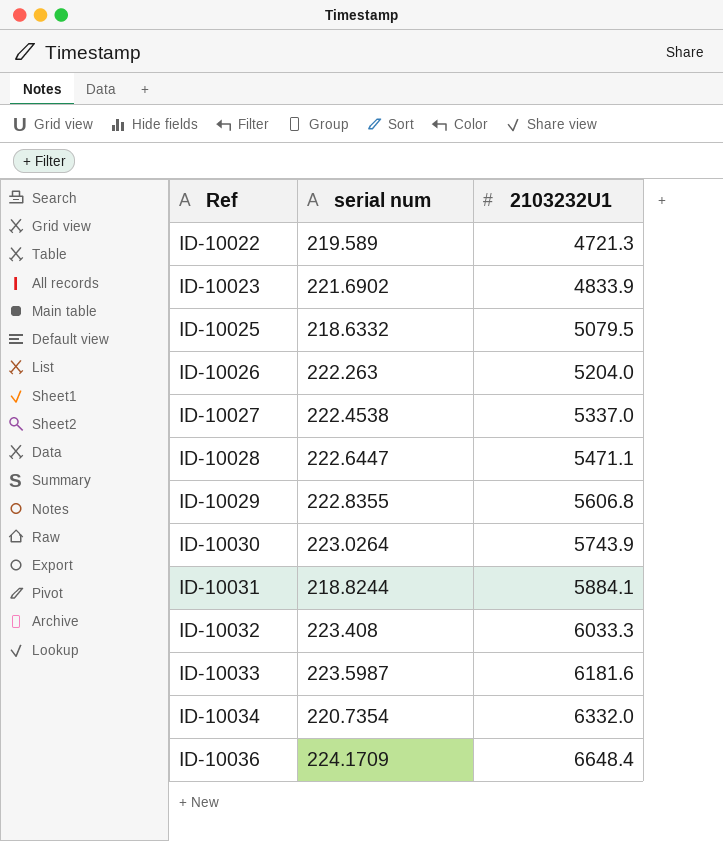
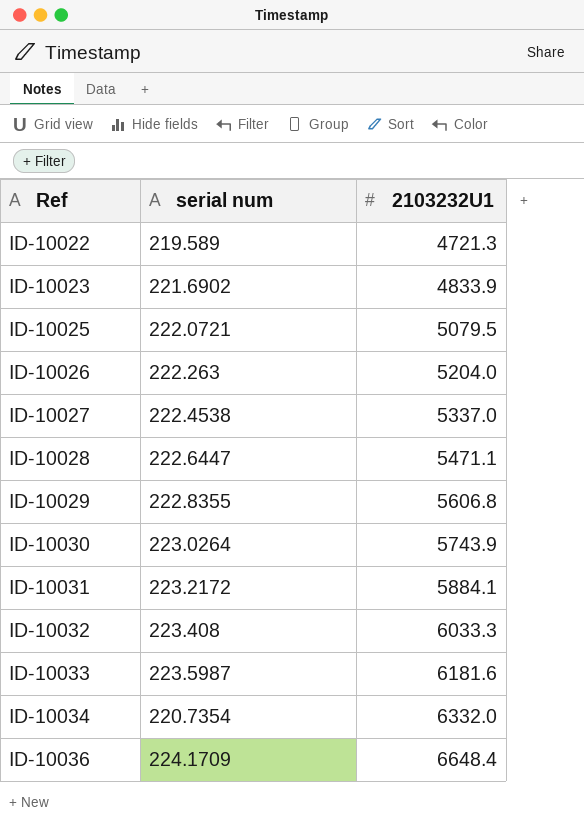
ID-10025 | serial num: 218.6332 -> 222.0721
ID-10031 | serial num: 218.8244 -> 223.2172

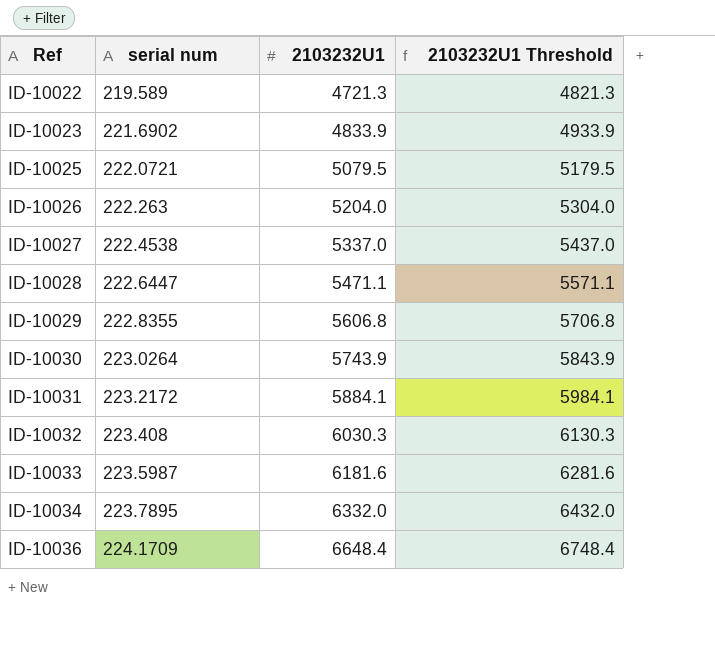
column 2103232U1 Threshold | formula: none -> [2103232U1] + 100
ID-10032 | 2103232U1: 6033.3 -> 6030.3
ID-10034 | serial num: 220.7354 -> 223.7895

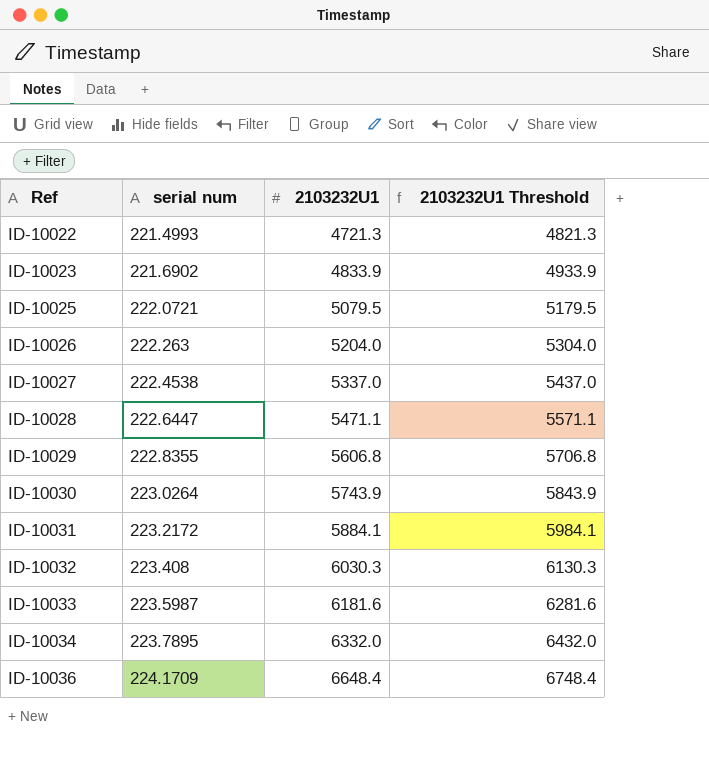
ID-10022 | serial num: 219.589 -> 221.4993

